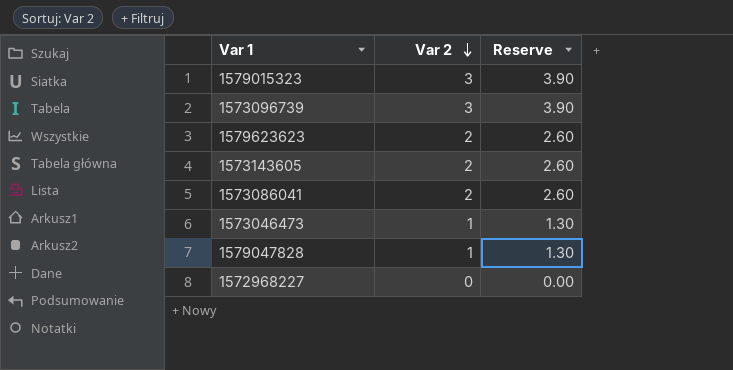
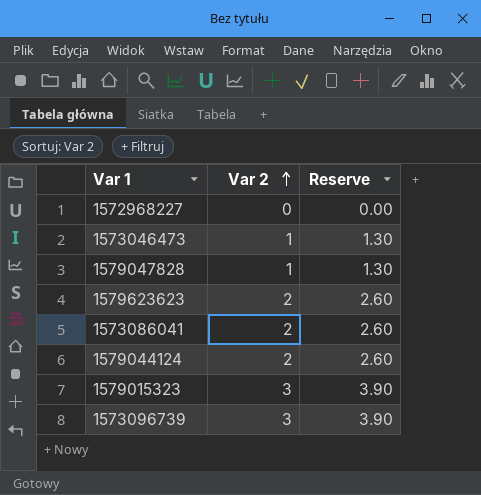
row order: Var 2 descending -> Var 2 ascending
row 1573143605: 2 | 2.60 -> none
row 1579044124: none -> 2 | 2.60

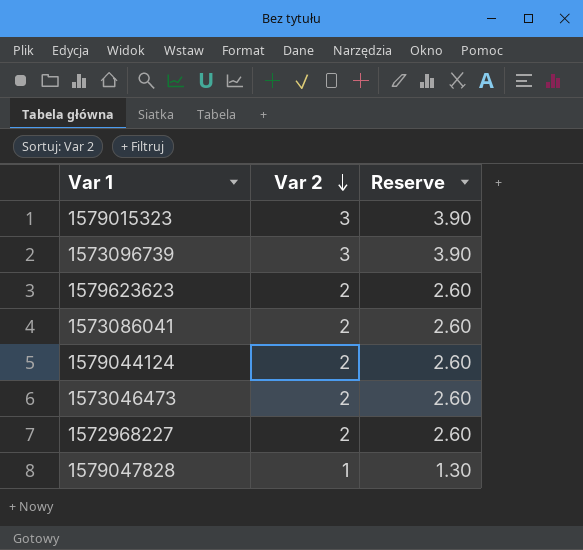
row order: Var 2 ascending -> Var 2 descending
1573046473 | Var 2: 1 -> 2
1573046473 | Reserve: 1.30 -> 2.60
1572968227 | Var 2: 0 -> 2
1572968227 | Reserve: 0.00 -> 2.60

